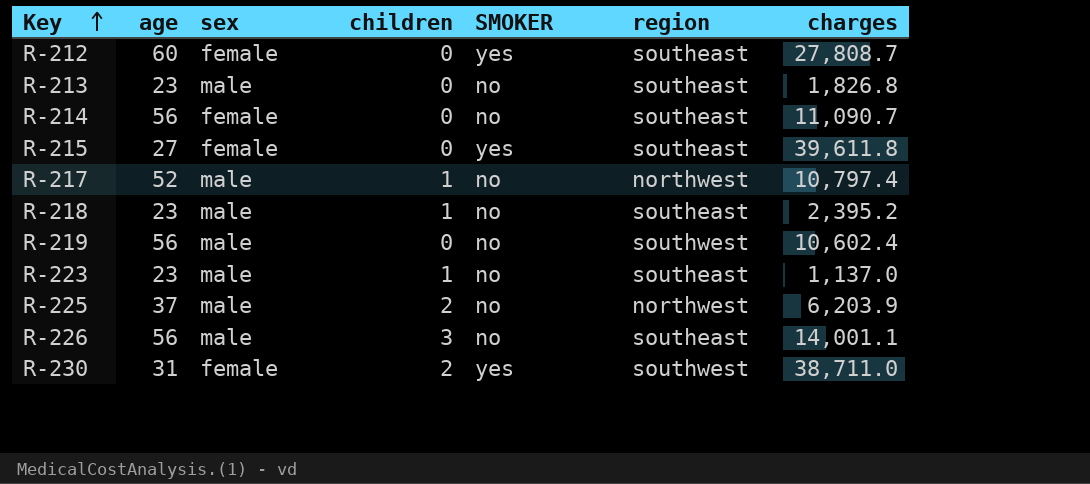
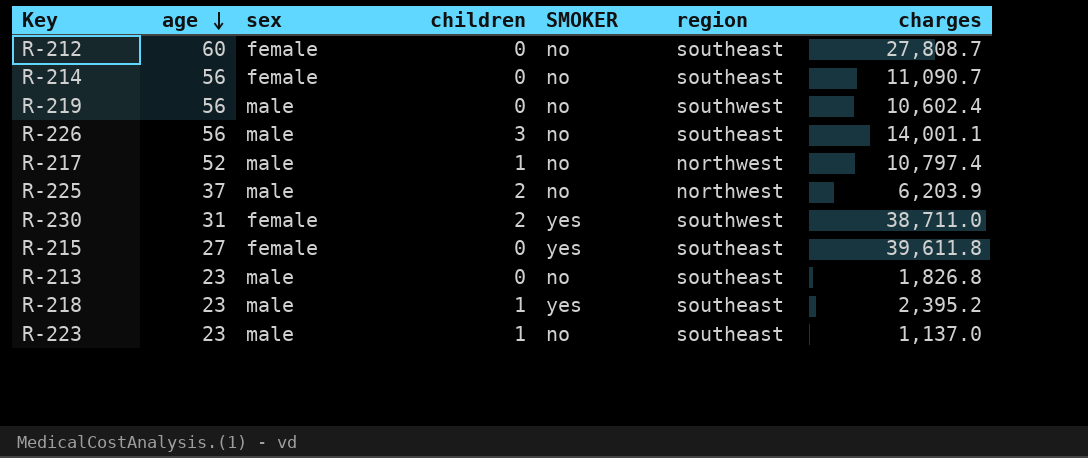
row order: Key ascending -> age descending
R-212 | SMOKER: yes -> no
R-218 | SMOKER: no -> yes

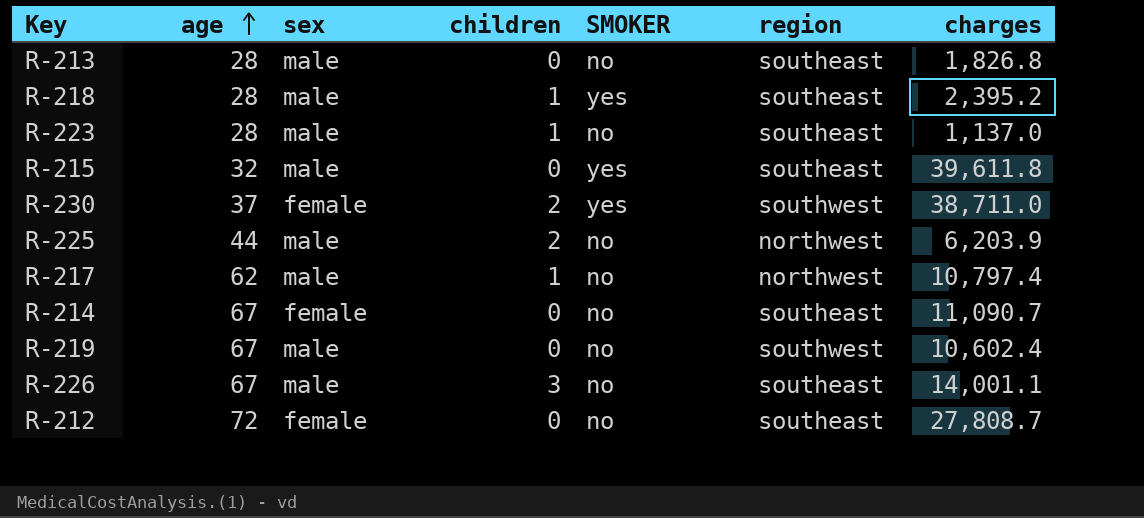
row order: age descending -> age ascending
R-213 | age: 23 -> 28
R-218 | age: 23 -> 28
R-223 | age: 23 -> 28
R-215 | age: 27 -> 32
R-215 | sex: female -> male
R-230 | age: 31 -> 37
R-225 | age: 37 -> 44
R-217 | age: 52 -> 62
R-214 | age: 56 -> 67
R-219 | age: 56 -> 67
R-226 | age: 56 -> 67
R-212 | age: 60 -> 72

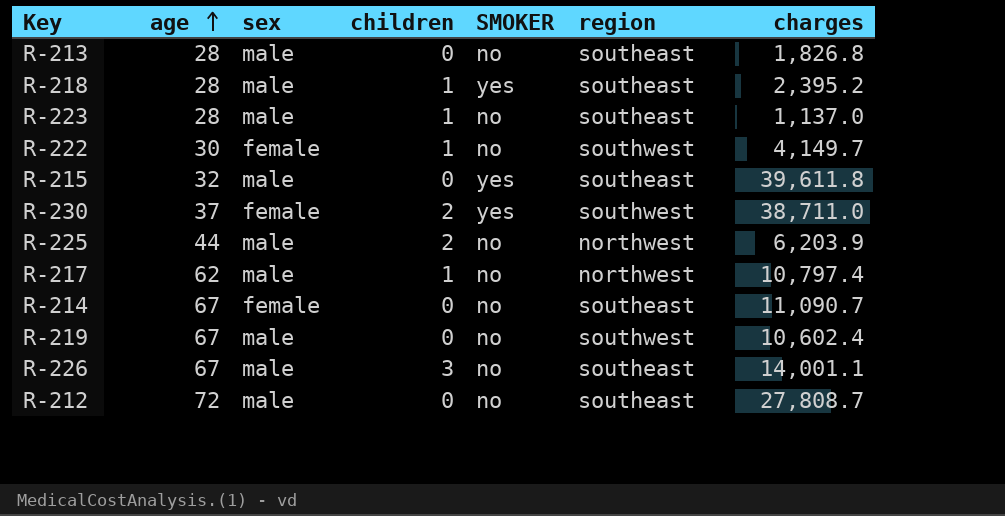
row R-222: none -> 30 | female | 1 | no | southwest | 4,149.7
R-212 | sex: female -> male

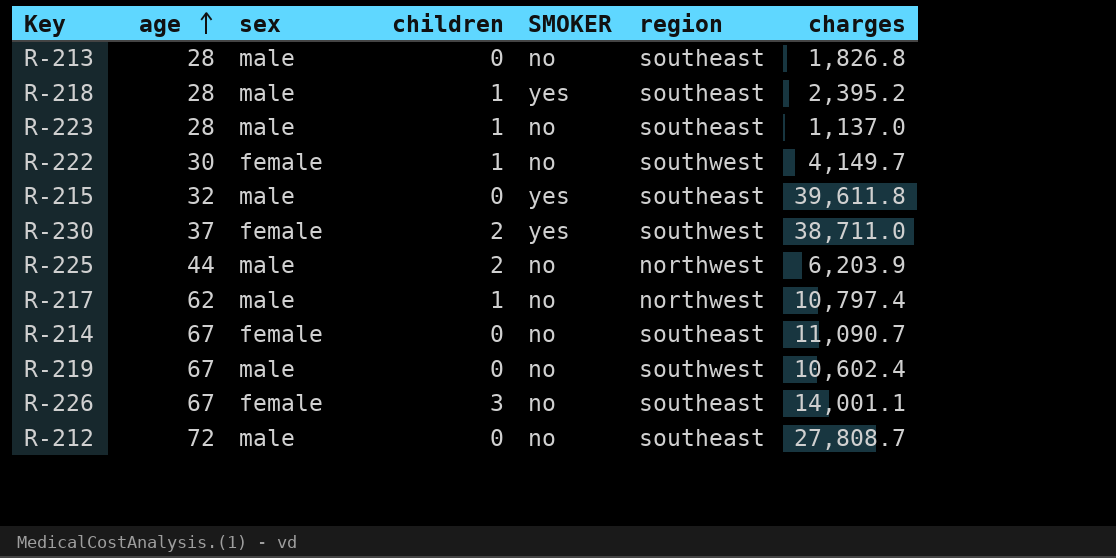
R-226 | sex: male -> female

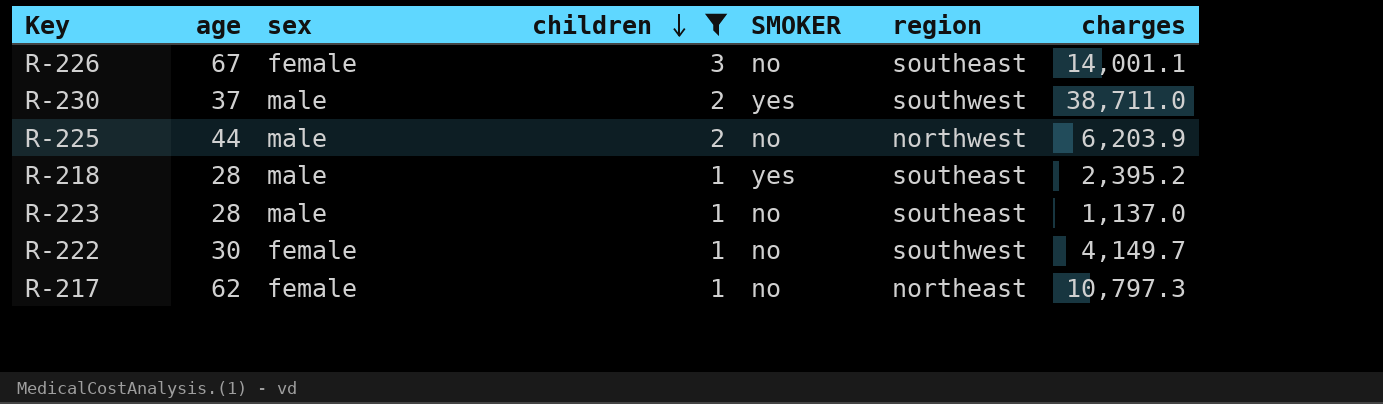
filter: none -> children != 0
row order: age ascending -> children descending
R-230 | sex: female -> male
R-217 | sex: male -> female
R-217 | region: northwest -> northeast
R-217 | charges: 10,797.4 -> 10,797.3

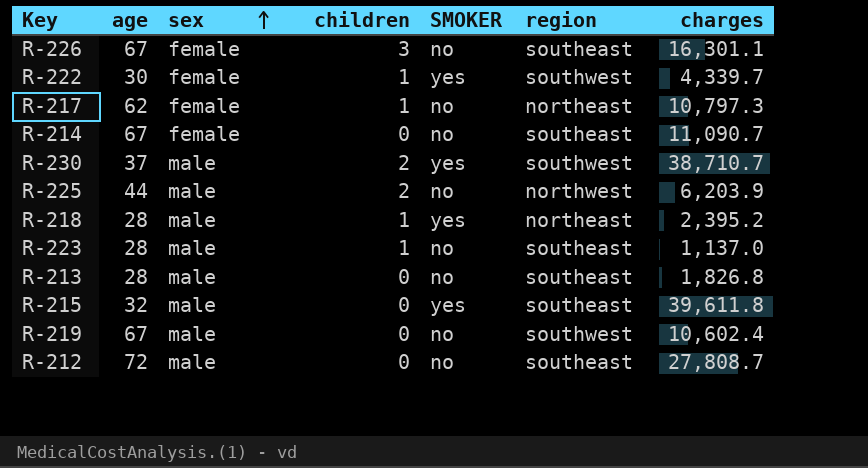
filter: children != 0 -> none
row order: children descending -> sex ascending
R-226 | charges: 14,001.1 -> 16,301.1
R-222 | SMOKER: no -> yes
R-222 | charges: 4,149.7 -> 4,339.7
R-230 | charges: 38,711.0 -> 38,710.7
R-218 | region: southeast -> northeast

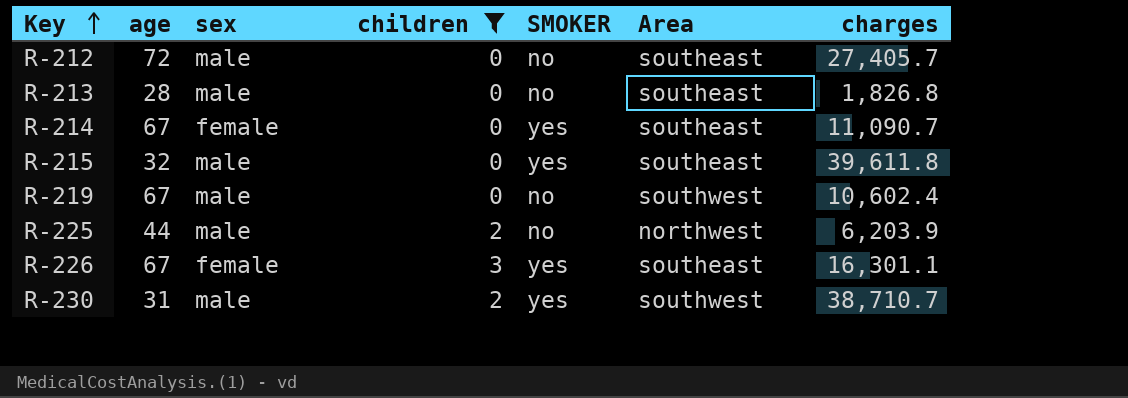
filter: none -> children != 1
row order: sex ascending -> Key ascending
column name: region -> Area
R-212 | charges: 27,808.7 -> 27,405.7
R-214 | SMOKER: no -> yes
R-226 | SMOKER: no -> yes
R-230 | age: 37 -> 31

